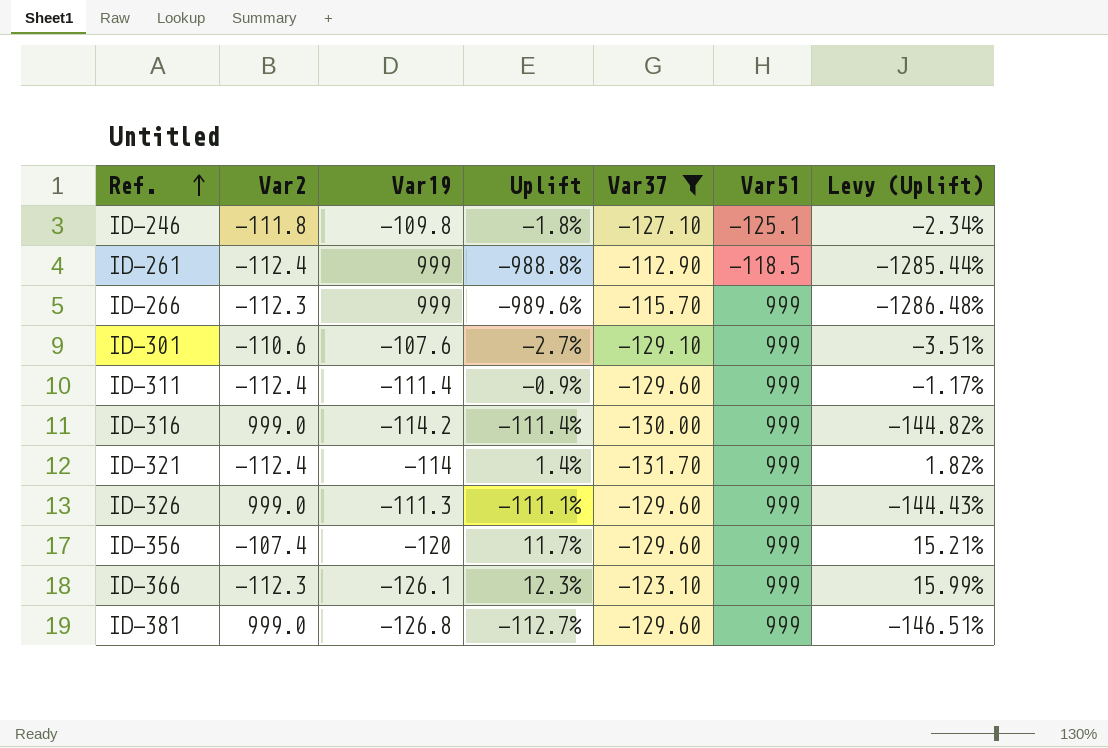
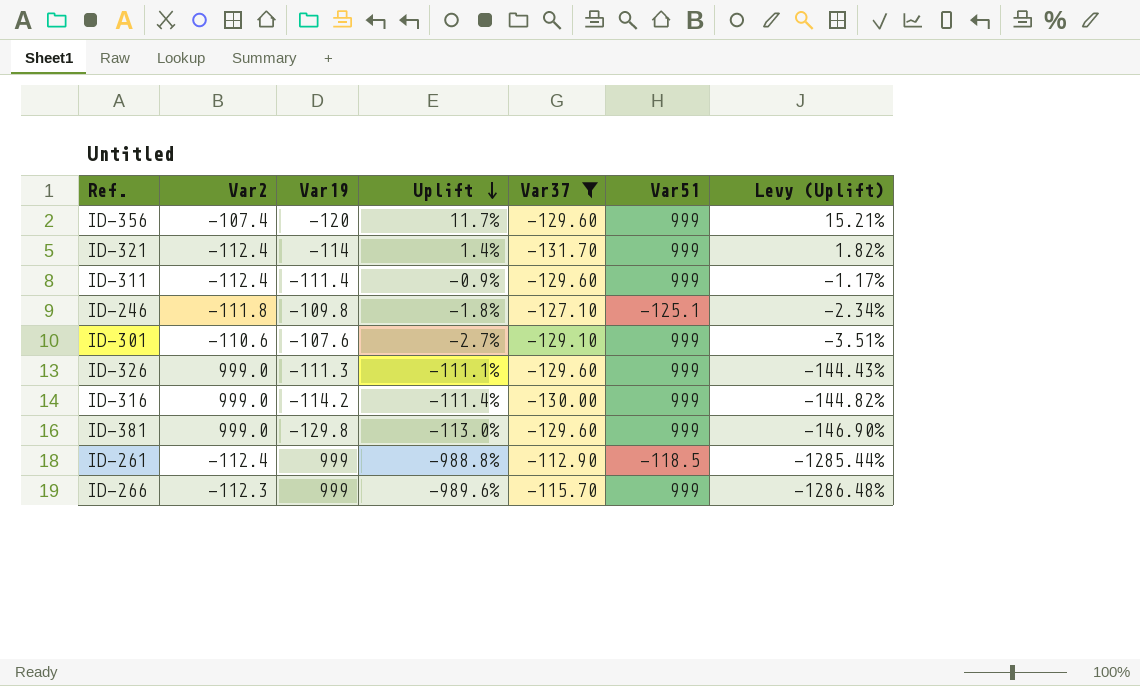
row order: Ref. ascending -> Uplift descending
row ID-366: -112.3 | -126.1 | 12.3% | -123.10 | 999 | 15.99% -> none
ID-381 | Var19: -126.8 -> -129.8
ID-381 | Uplift: -112.7% -> -113.0%
ID-381 | Levy (Uplift): -146.51% -> -146.90%

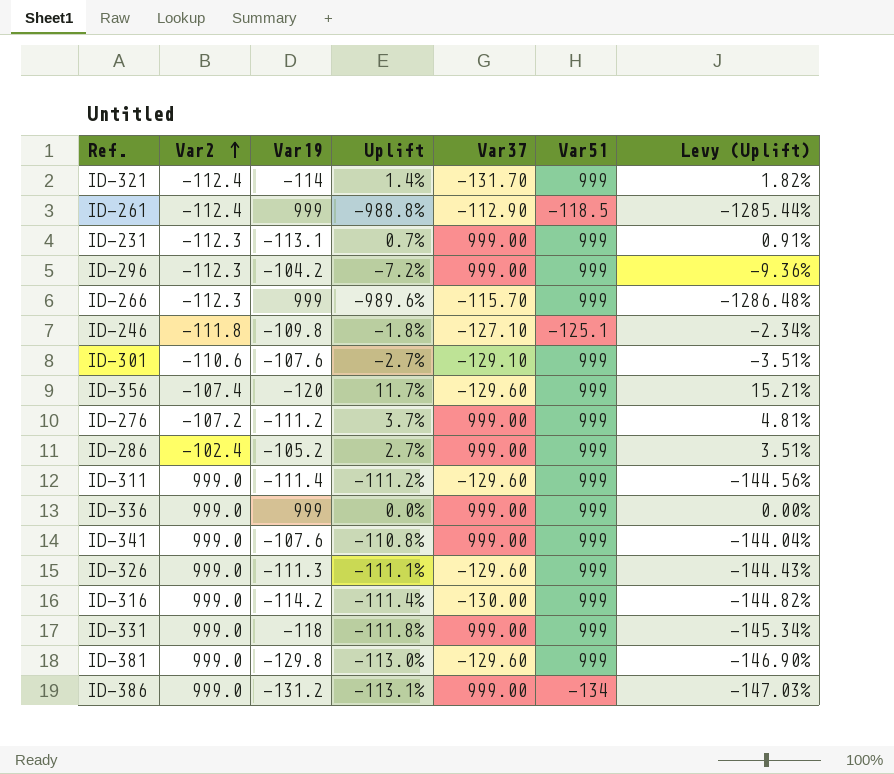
filter: Var37 != 999.00 -> none
row order: Uplift descending -> Var2 ascending
ID-311 | Var2: -112.4 -> 999.0
ID-311 | Uplift: -0.9% -> -111.2%
ID-311 | Levy (Uplift): -1.17% -> -144.56%

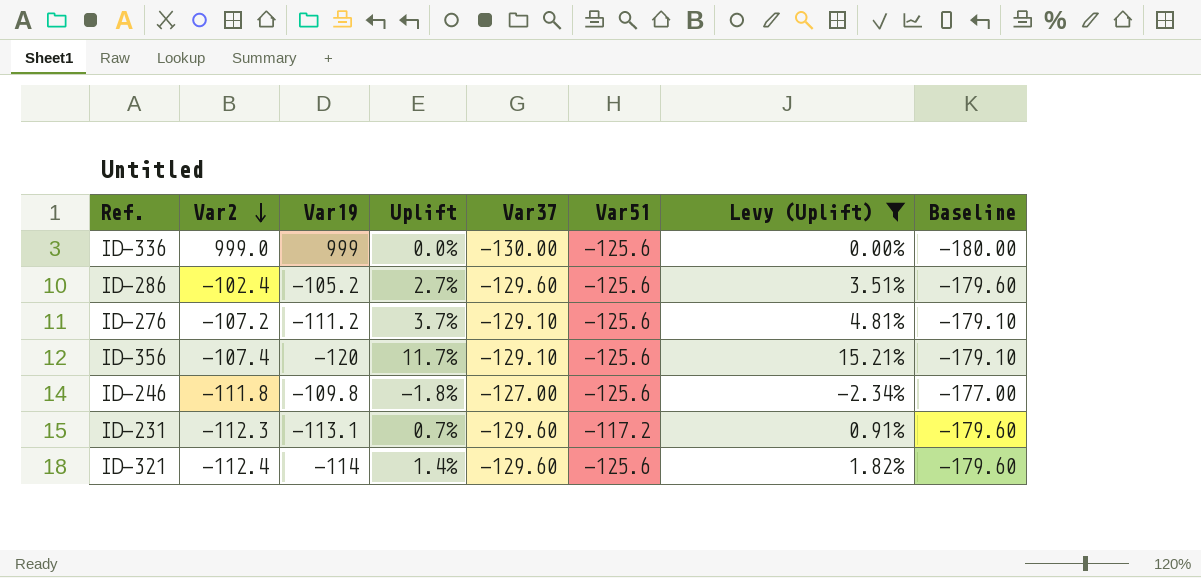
filter: none -> Levy (Uplift) >= -2.34%
row order: Var2 ascending -> Var2 descending
column Baseline | formula: none -> [Var37] - 50
ID-336 | Var37: 999.00 -> -130.00
ID-336 | Var51: 999 -> -125.6
ID-286 | Var37: 999.00 -> -129.60
ID-286 | Var51: 999 -> -125.6
ID-276 | Var37: 999.00 -> -129.10
ID-276 | Var51: 999 -> -125.6
ID-356 | Var37: -129.60 -> -129.10
ID-356 | Var51: 999 -> -125.6
ID-246 | Var37: -127.10 -> -127.00
ID-246 | Var51: -125.1 -> -125.6
ID-231 | Var37: 999.00 -> -129.60
ID-231 | Var51: 999 -> -117.2
ID-321 | Var37: -131.70 -> -129.60
ID-321 | Var51: 999 -> -125.6

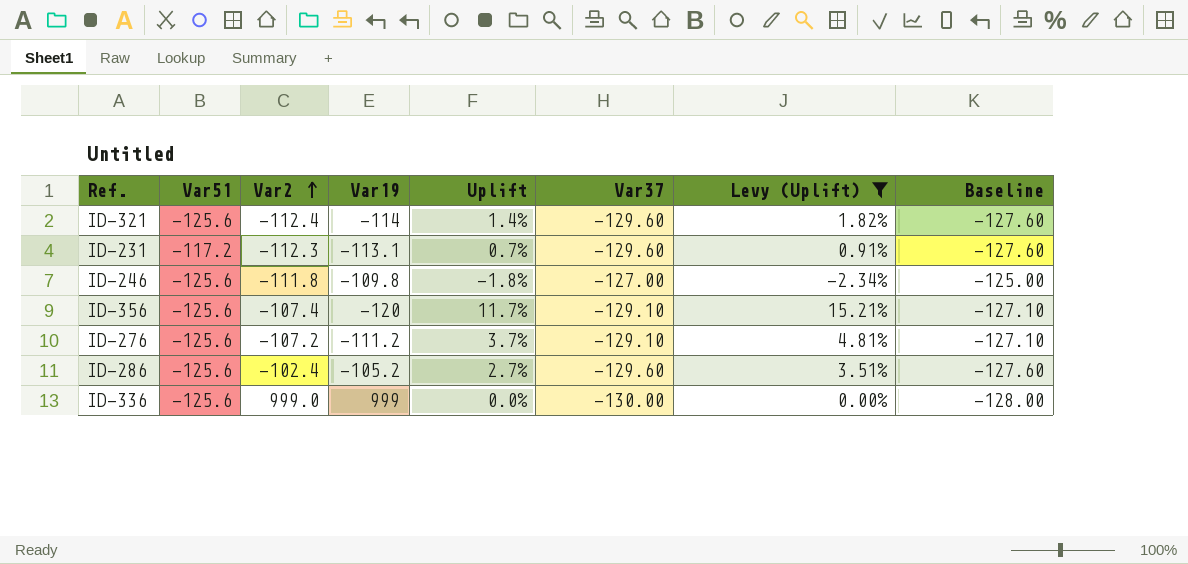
row order: Var2 descending -> Var2 ascending
column Var51 | position: 6 -> 2
column Baseline | formula: [Var37] - 50 -> [Var37] + 2

